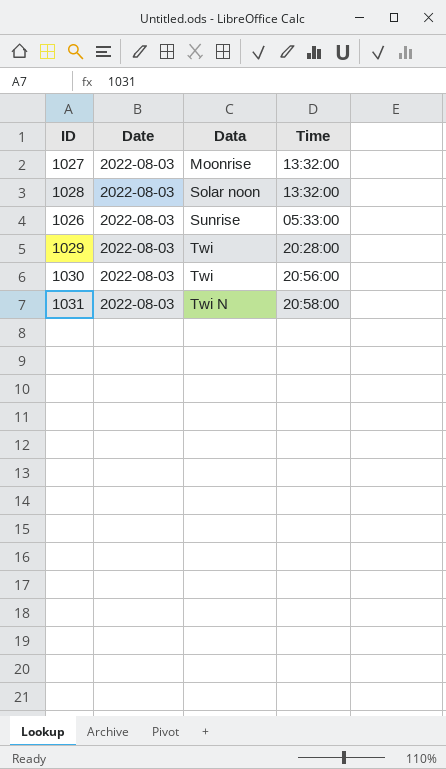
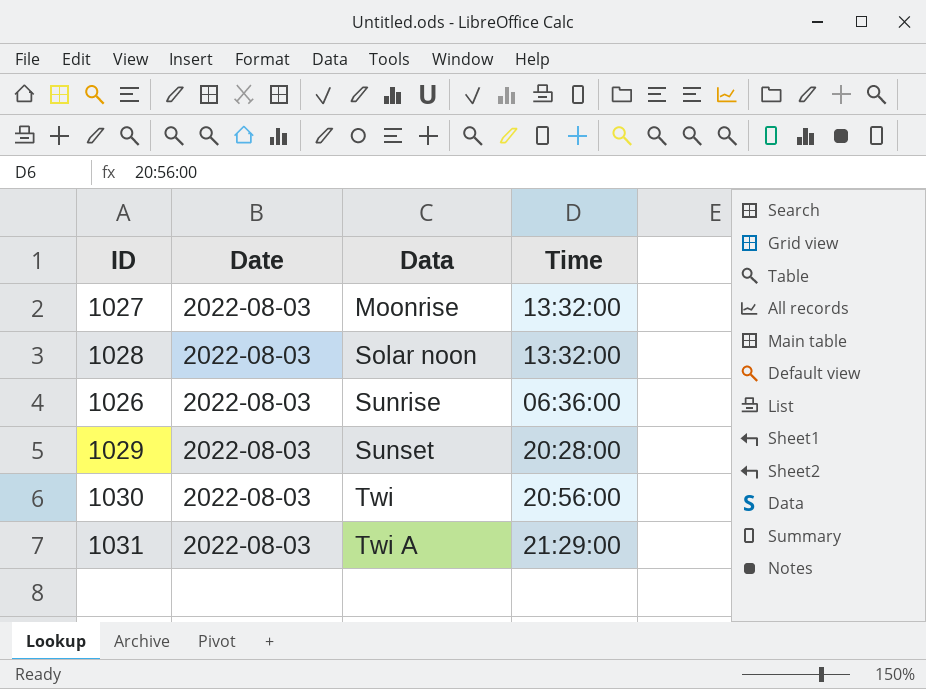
1026 | Time: 05:33:00 -> 06:36:00
1029 | Data: Twi -> Sunset
1031 | Data: Twi N -> Twi A
1031 | Time: 20:58:00 -> 21:29:00

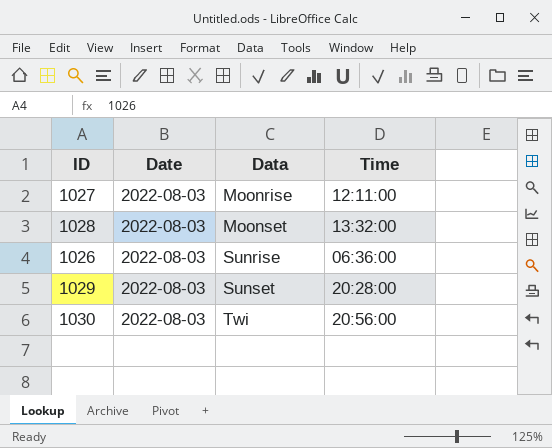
row 1031: 2022-08-03 | Twi A | 21:29:00 -> none
1027 | Time: 13:32:00 -> 12:11:00
1028 | Data: Solar noon -> Moonset

